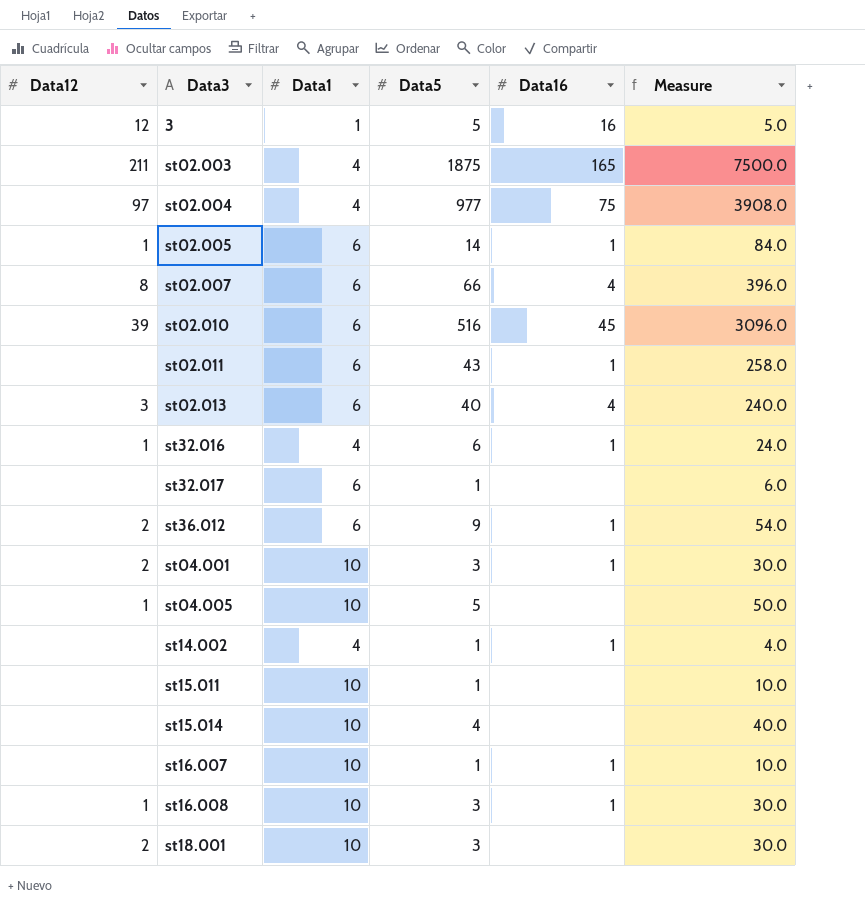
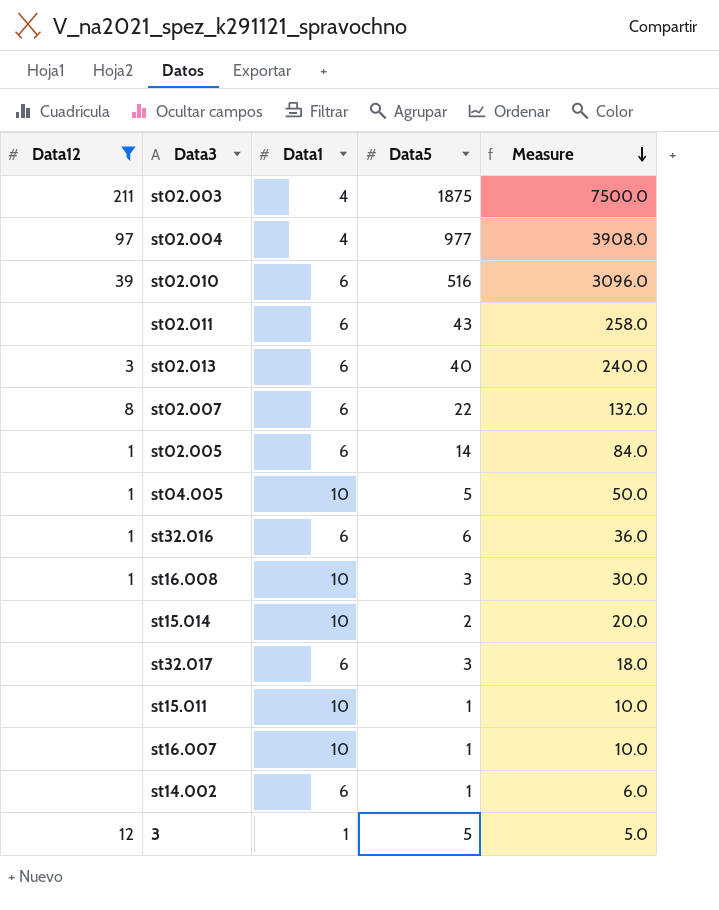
filter: none -> Data12 != 2
row order: none -> Measure descending
column Data16 | position: 5 -> none
st02.007 | Data5: 66 -> 22
st02.007 | Measure: 396.0 -> 132.0
st32.016 | Data1: 4 -> 6
st32.016 | Measure: 24.0 -> 36.0
st15.014 | Data5: 4 -> 2
st15.014 | Measure: 40.0 -> 20.0
st32.017 | Data5: 1 -> 3
st32.017 | Measure: 6.0 -> 18.0
st14.002 | Data1: 4 -> 6
st14.002 | Measure: 4.0 -> 6.0

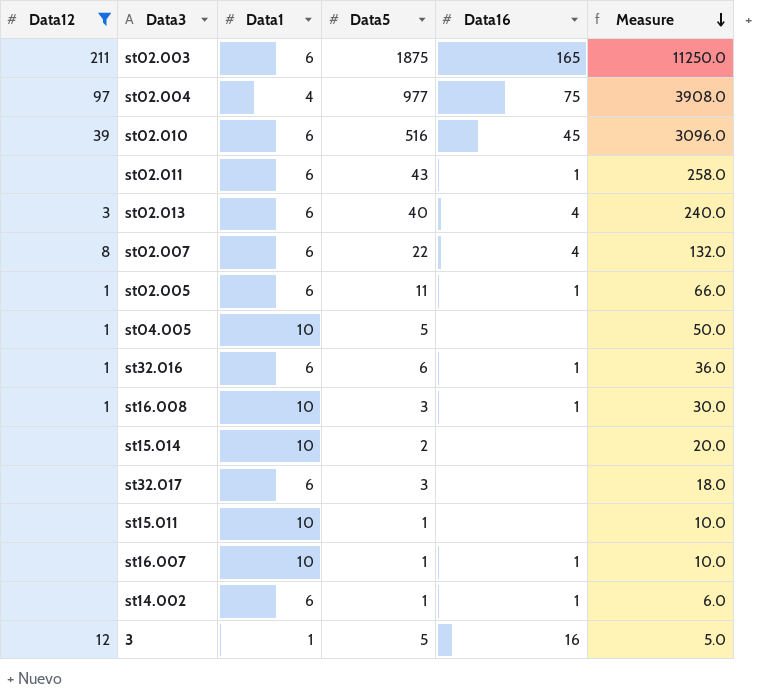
column Data16 | position: none -> 5
st02.003 | Data1: 4 -> 6
st02.003 | Measure: 7500.0 -> 11250.0
st02.005 | Data5: 14 -> 11
st02.005 | Measure: 84.0 -> 66.0

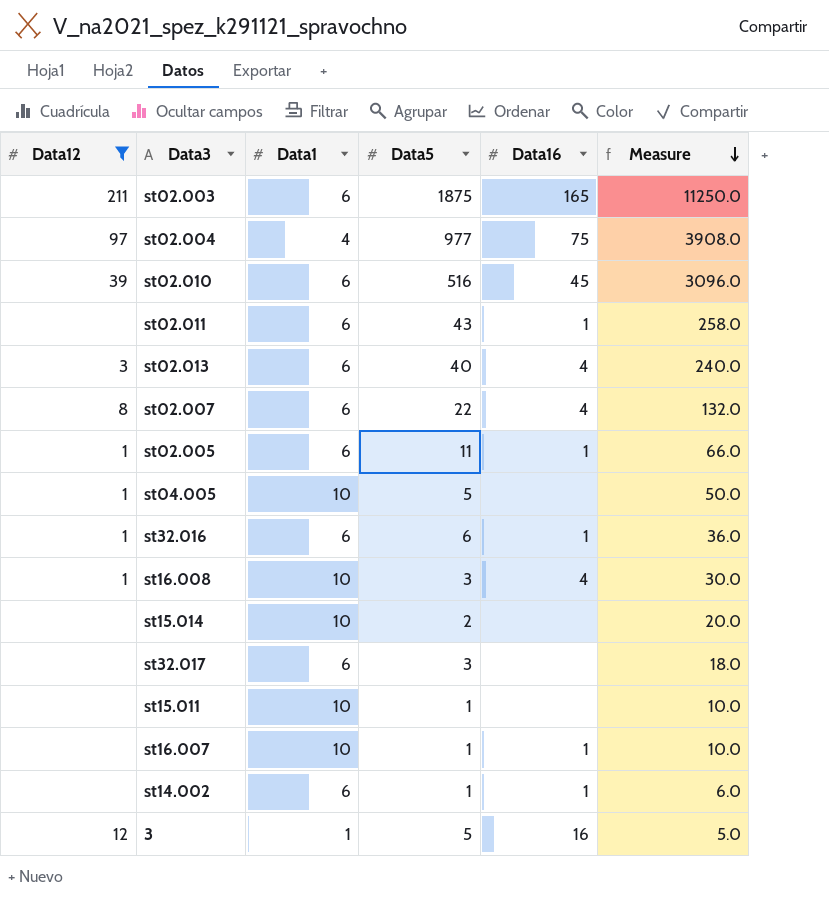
st16.008 | Data16: 1 -> 4

